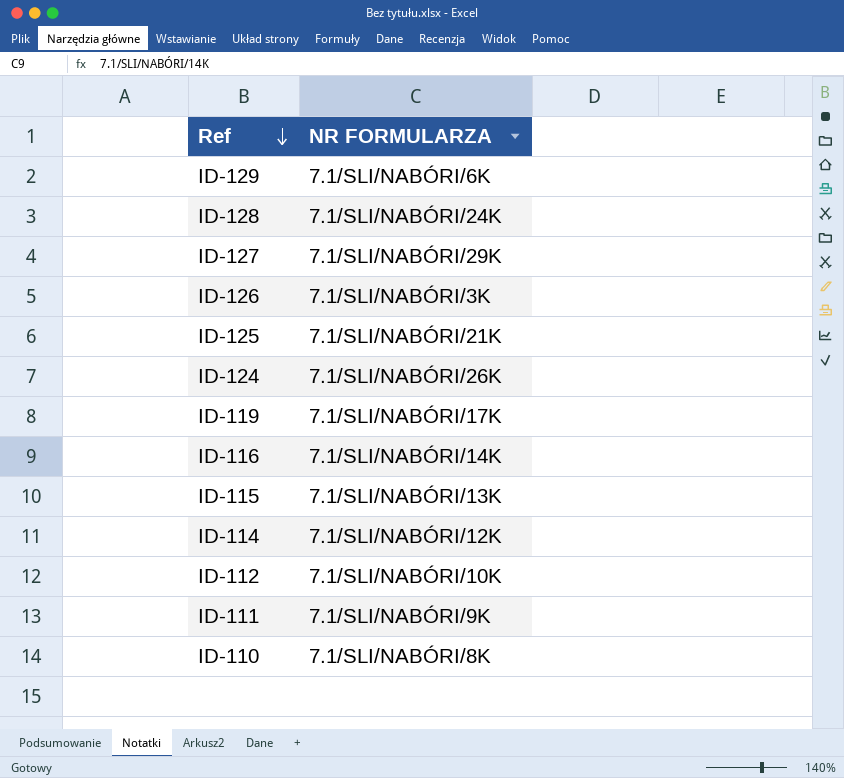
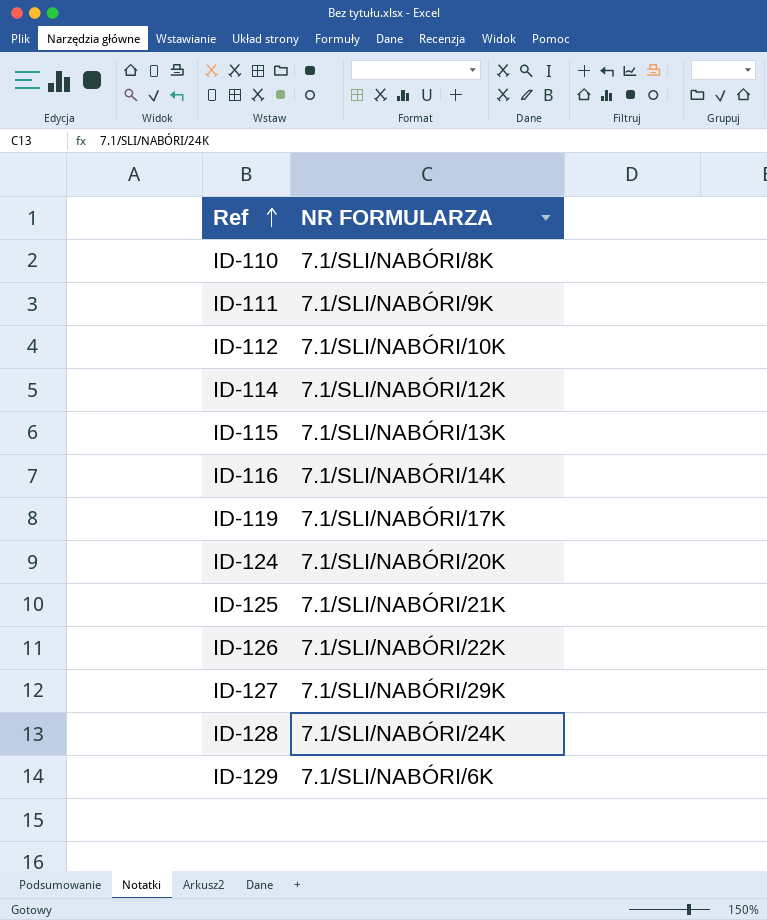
row order: Ref descending -> Ref ascending
ID-124 | NR FORMULARZA: 7.1/SLI/NABÓRI/26K -> 7.1/SLI/NABÓRI/20K
ID-126 | NR FORMULARZA: 7.1/SLI/NABÓRI/3K -> 7.1/SLI/NABÓRI/22K

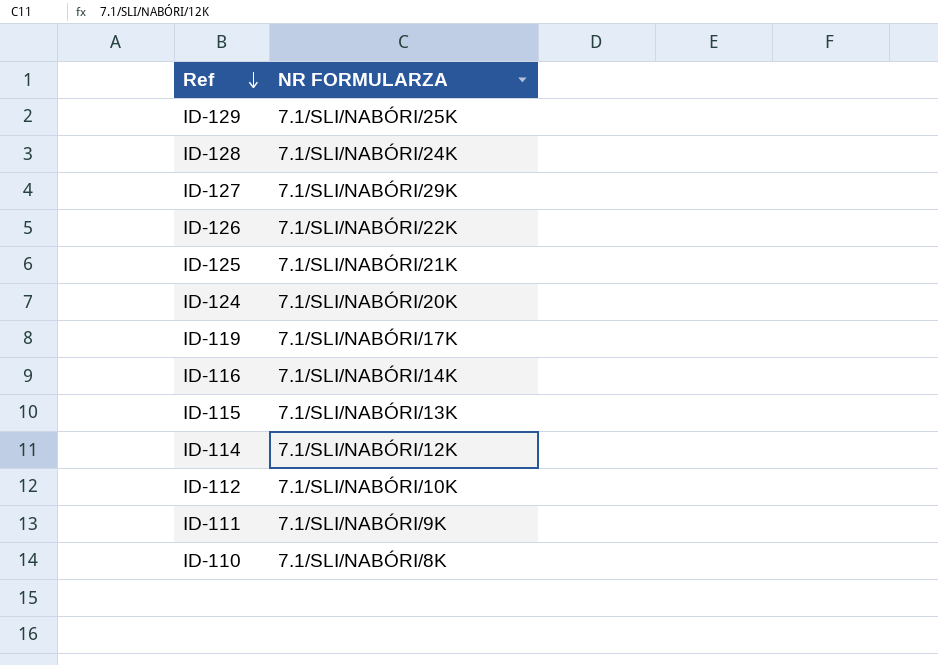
row order: Ref ascending -> Ref descending
ID-129 | NR FORMULARZA: 7.1/SLI/NABÓRI/6K -> 7.1/SLI/NABÓRI/25K

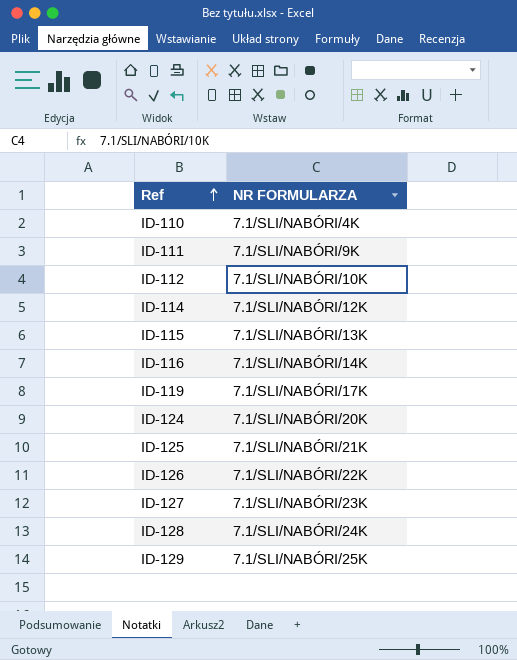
row order: Ref descending -> Ref ascending
ID-110 | NR FORMULARZA: 7.1/SLI/NABÓRI/8K -> 7.1/SLI/NABÓRI/4K
ID-127 | NR FORMULARZA: 7.1/SLI/NABÓRI/29K -> 7.1/SLI/NABÓRI/23K

